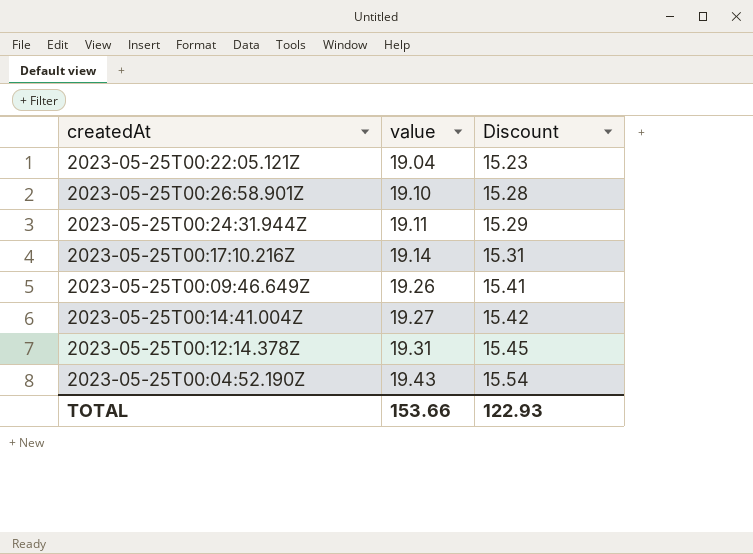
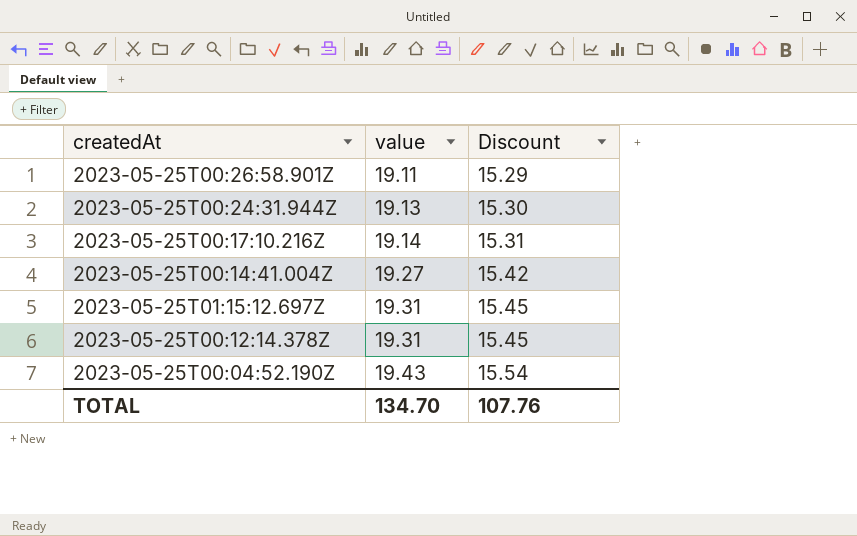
row 2023-05-25T00:22:05.121Z: 19.04 | 15.23 -> none
row 2023-05-25T00:09:46.649Z: 19.26 | 15.41 -> none
2023-05-25T00:26:58.901Z | value: 19.10 -> 19.11
2023-05-25T00:26:58.901Z | Discount: 15.28 -> 15.29
2023-05-25T00:24:31.944Z | value: 19.11 -> 19.13
2023-05-25T00:24:31.944Z | Discount: 15.29 -> 15.30
row 2023-05-25T01:15:12.697Z: none -> 19.31 | 15.45
TOTAL | value: 153.66 -> 134.70
TOTAL | Discount: 122.93 -> 107.76

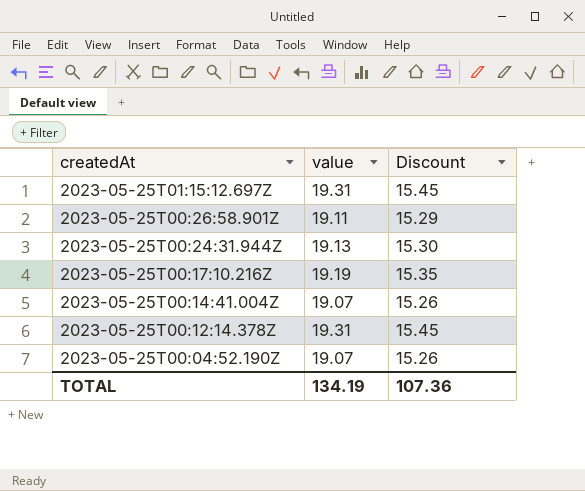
row order: value ascending -> createdAt descending
2023-05-25T00:17:10.216Z | value: 19.14 -> 19.19
2023-05-25T00:17:10.216Z | Discount: 15.31 -> 15.35
2023-05-25T00:14:41.004Z | value: 19.27 -> 19.07
2023-05-25T00:14:41.004Z | Discount: 15.42 -> 15.26
2023-05-25T00:04:52.190Z | value: 19.43 -> 19.07
2023-05-25T00:04:52.190Z | Discount: 15.54 -> 15.26
TOTAL | value: 134.70 -> 134.19
TOTAL | Discount: 107.76 -> 107.36

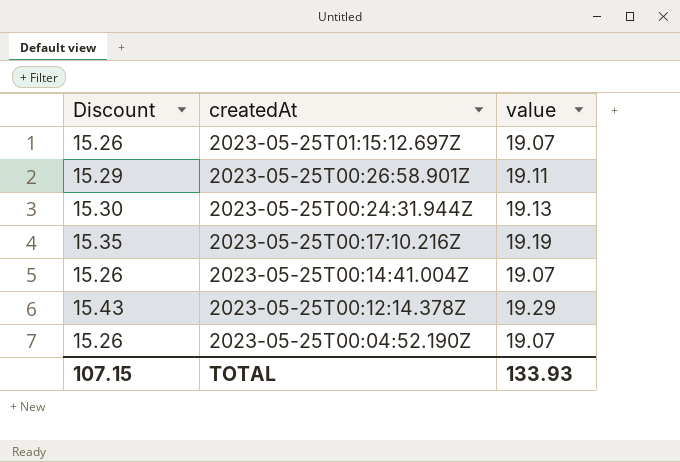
column Discount | position: 3 -> 1
2023-05-25T01:15:12.697Z | Discount: 15.45 -> 15.26
2023-05-25T01:15:12.697Z | value: 19.31 -> 19.07
2023-05-25T00:12:14.378Z | Discount: 15.45 -> 15.43
2023-05-25T00:12:14.378Z | value: 19.31 -> 19.29
TOTAL | Discount: 107.36 -> 107.15
TOTAL | value: 134.19 -> 133.93

